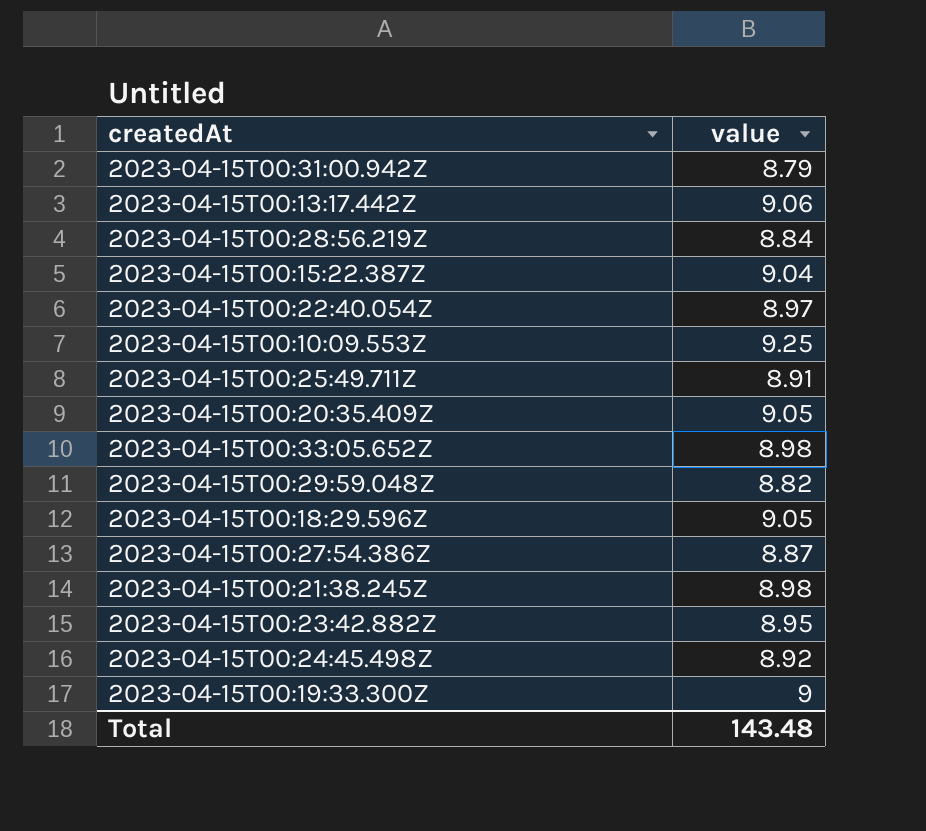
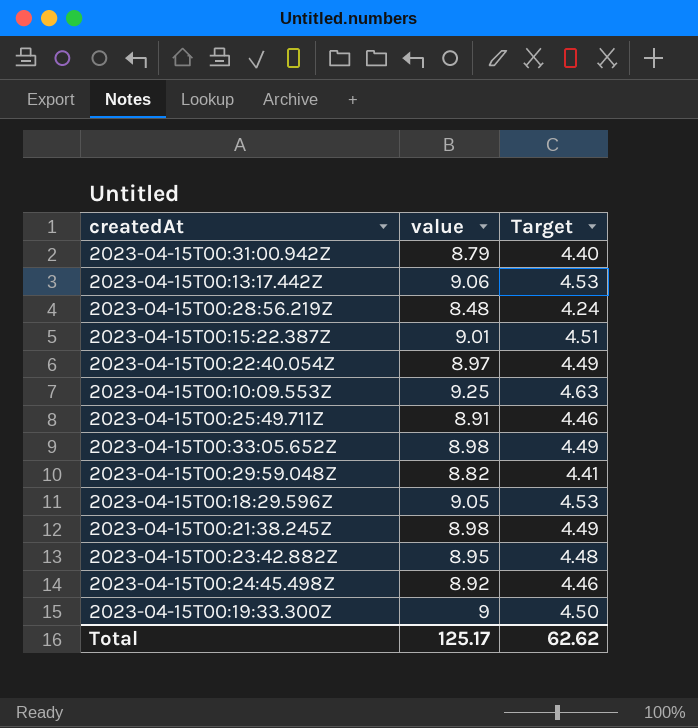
column Target | formula: none -> [value] * 0.5
row 2023-04-15T00:20:35.409Z: 9.05 -> none
row 2023-04-15T00:27:54.386Z: 8.87 -> none
2023-04-15T00:28:56.219Z | value: 8.84 -> 8.48
2023-04-15T00:15:22.387Z | value: 9.04 -> 9.01
Total | value: 143.48 -> 125.17

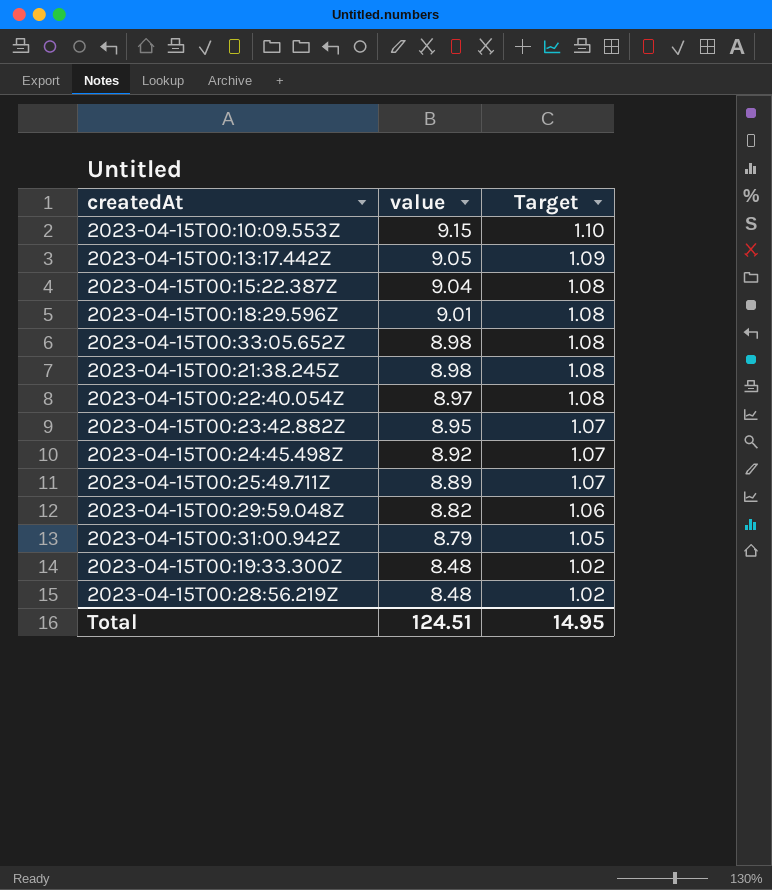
row order: none -> value descending
column Target | formula: [value] * 0.5 -> [value] * 0.12
2023-04-15T00:10:09.553Z | value: 9.25 -> 9.15
2023-04-15T00:13:17.442Z | value: 9.06 -> 9.05
2023-04-15T00:15:22.387Z | value: 9.01 -> 9.04
2023-04-15T00:18:29.596Z | value: 9.05 -> 9.01
2023-04-15T00:25:49.711Z | value: 8.91 -> 8.89
2023-04-15T00:19:33.300Z | value: 9 -> 8.48
Total | value: 125.17 -> 124.51
Total | Target: 62.62 -> 14.95

